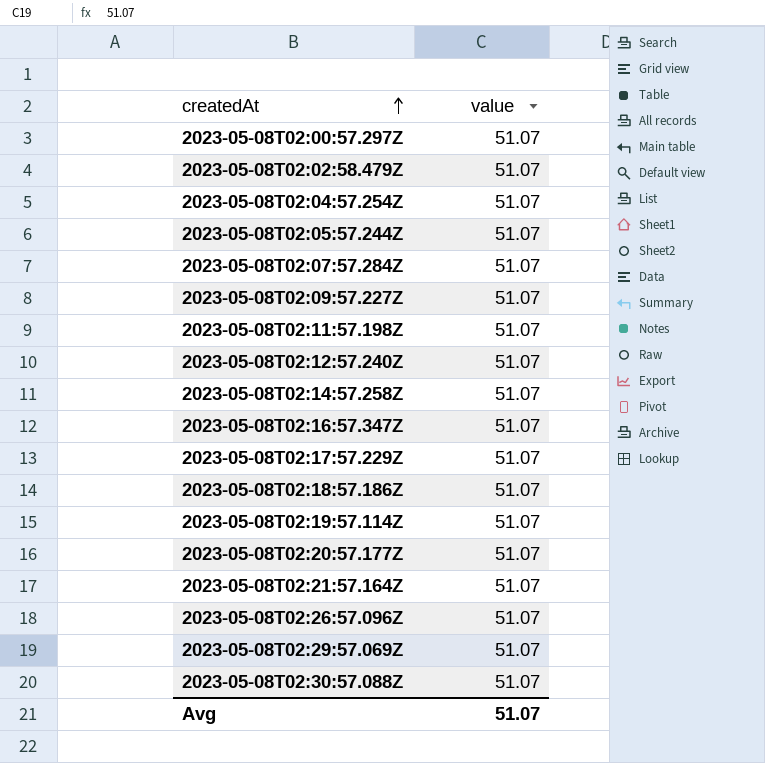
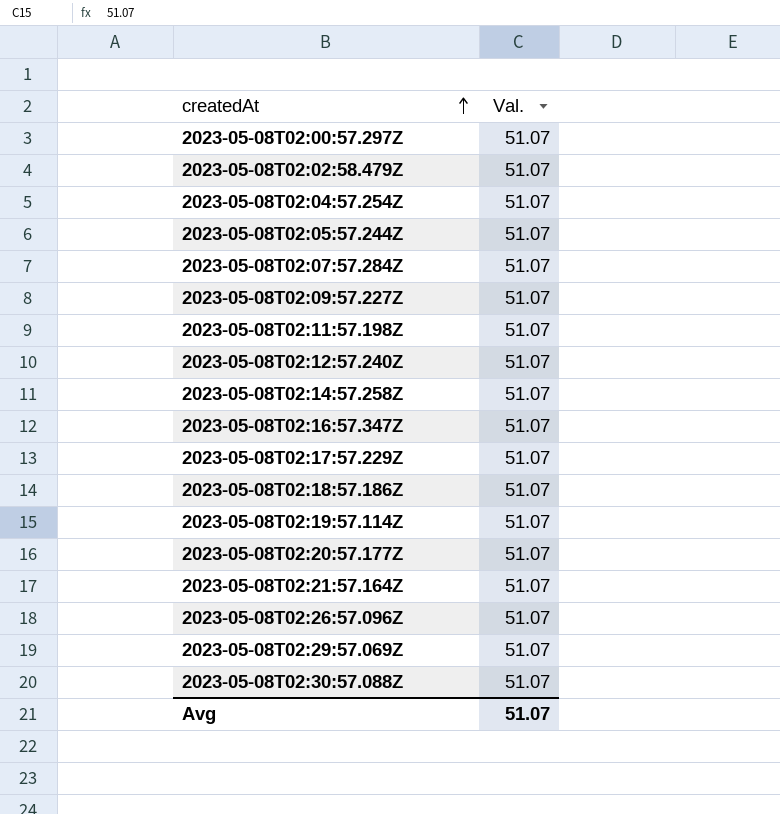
column name: value -> Val.

